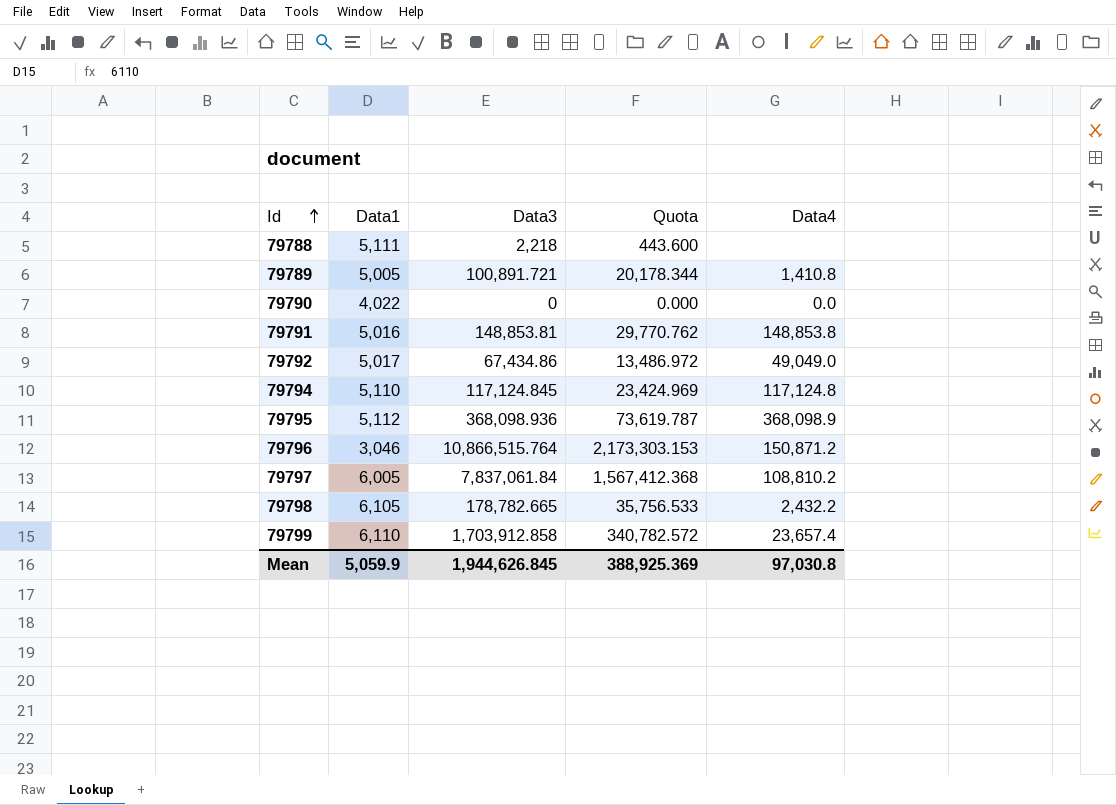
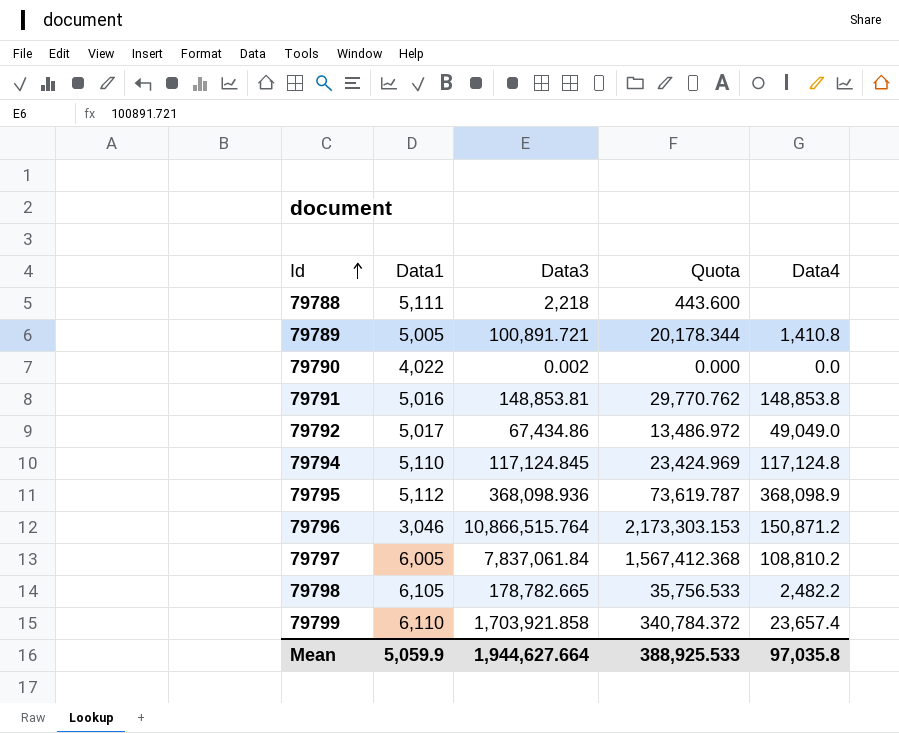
79790 | Data3: 0 -> 0.002
79798 | Data4: 2,432.2 -> 2,482.2
79799 | Data3: 1,703,912.858 -> 1,703,921.858
79799 | Quota: 340,782.572 -> 340,784.372
Mean | Data3: 1,944,626.845 -> 1,944,627.664
Mean | Quota: 388,925.369 -> 388,925.533
Mean | Data4: 97,030.8 -> 97,035.8

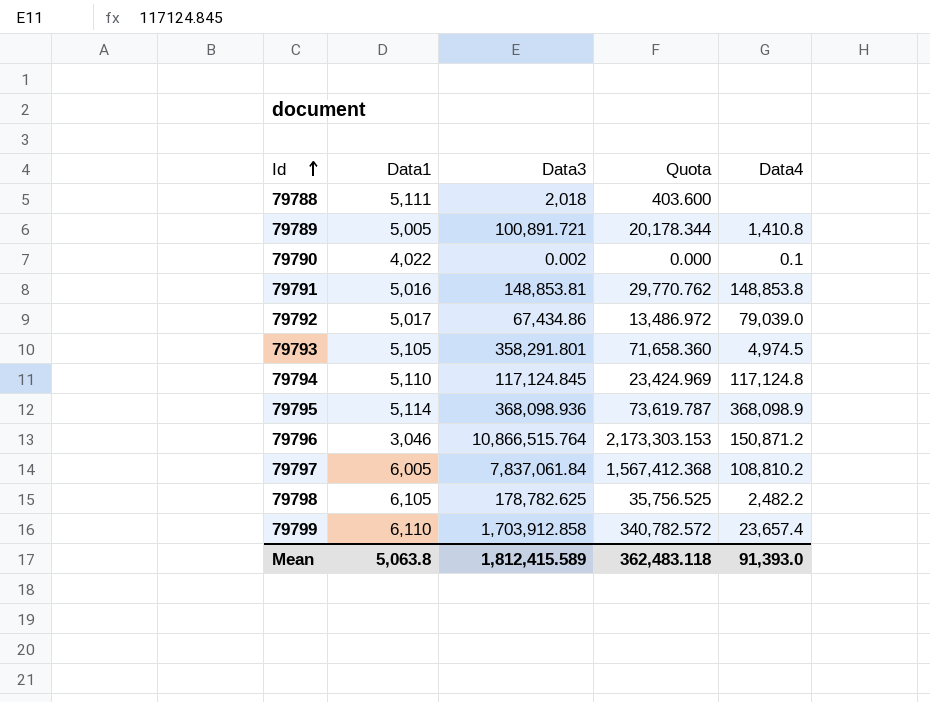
79788 | Data3: 2,218 -> 2,018
79788 | Quota: 443.600 -> 403.600
79790 | Data4: 0.0 -> 0.1
79792 | Data4: 49,049.0 -> 79,039.0
row 79793: none -> 5,105 | 358,291.801 | 71,658.360 | 4,974.5
79795 | Data1: 5,112 -> 5,114
79798 | Data3: 178,782.665 -> 178,782.625
79798 | Quota: 35,756.533 -> 35,756.525
79799 | Data3: 1,703,921.858 -> 1,703,912.858
79799 | Quota: 340,784.372 -> 340,782.572
Mean | Data1: 5,059.9 -> 5,063.8
Mean | Data3: 1,944,627.664 -> 1,812,415.589
Mean | Quota: 388,925.533 -> 362,483.118
Mean | Data4: 97,035.8 -> 91,393.0

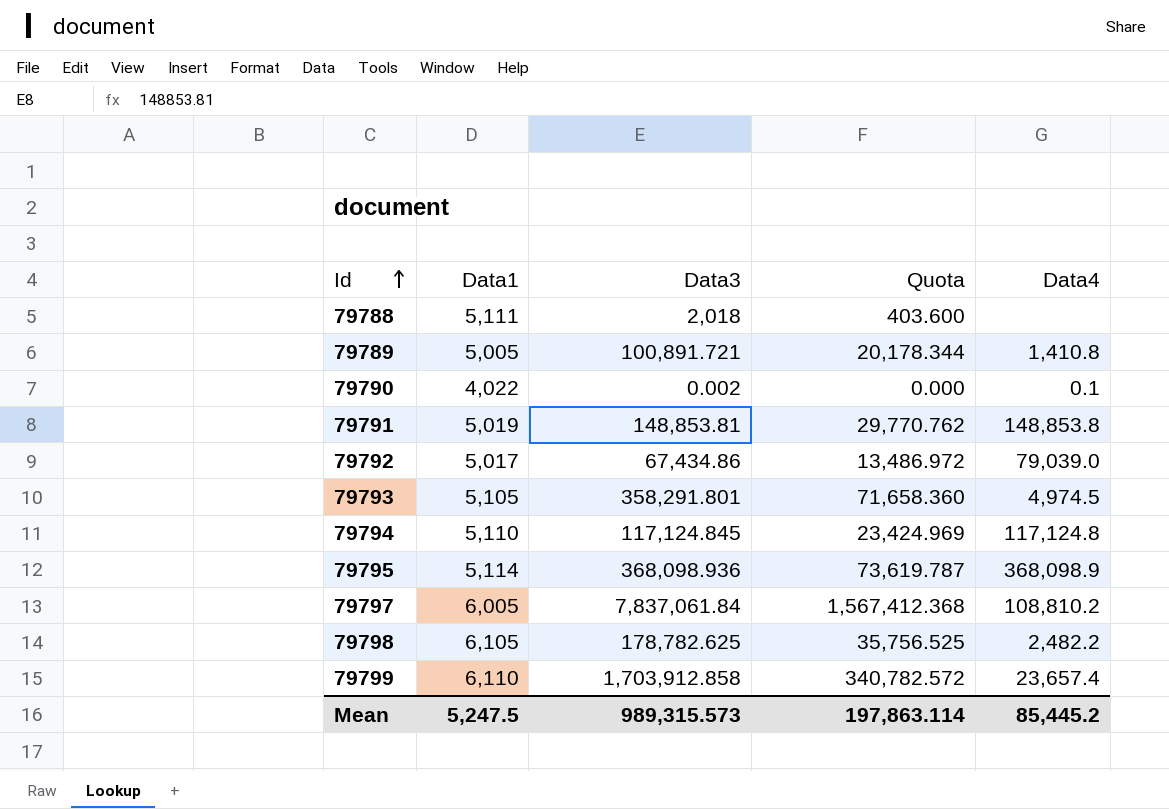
row 79796: 3,046 | 10,866,515.764 | 2,173,303.153 | 150,871.2 -> none
79791 | Data1: 5,016 -> 5,019
Mean | Data1: 5,063.8 -> 5,247.5
Mean | Data3: 1,812,415.589 -> 989,315.573
Mean | Quota: 362,483.118 -> 197,863.114
Mean | Data4: 91,393.0 -> 85,445.2

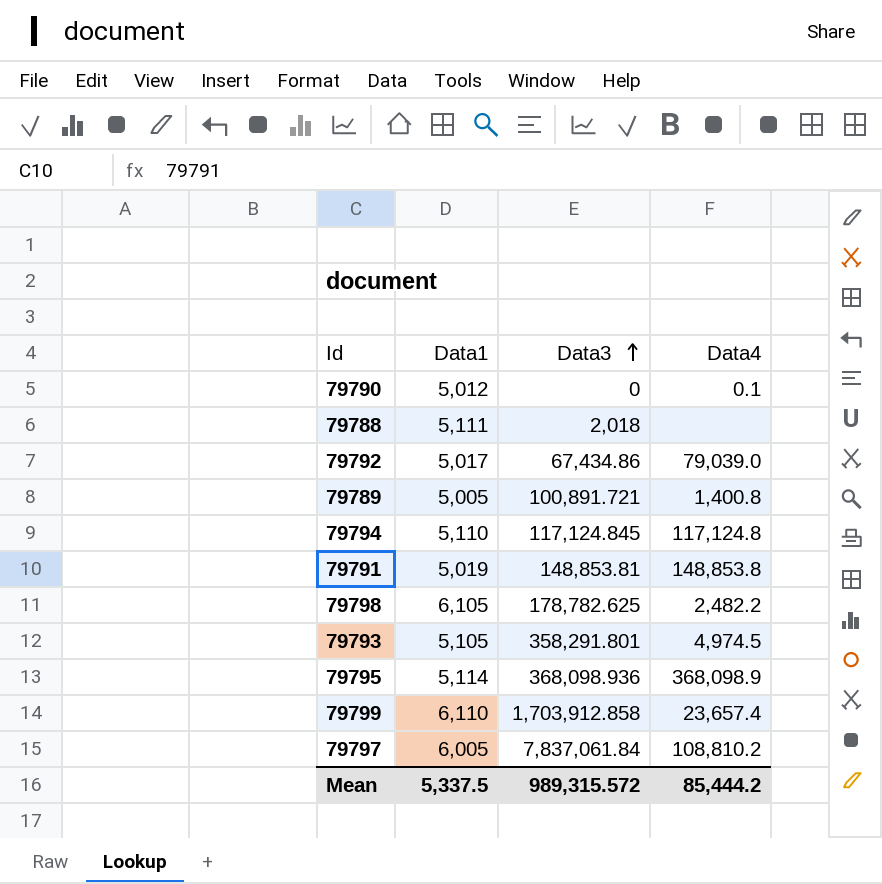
row order: Id ascending -> Data3 ascending
column Quota | formula: [Data3] * 0.2 -> none
79790 | Data1: 4,022 -> 5,012
79790 | Data3: 0.002 -> 0
79789 | Data4: 1,410.8 -> 1,400.8
Mean | Data1: 5,247.5 -> 5,337.5
Mean | Data3: 989,315.573 -> 989,315.572
Mean | Data4: 85,445.2 -> 85,444.2

